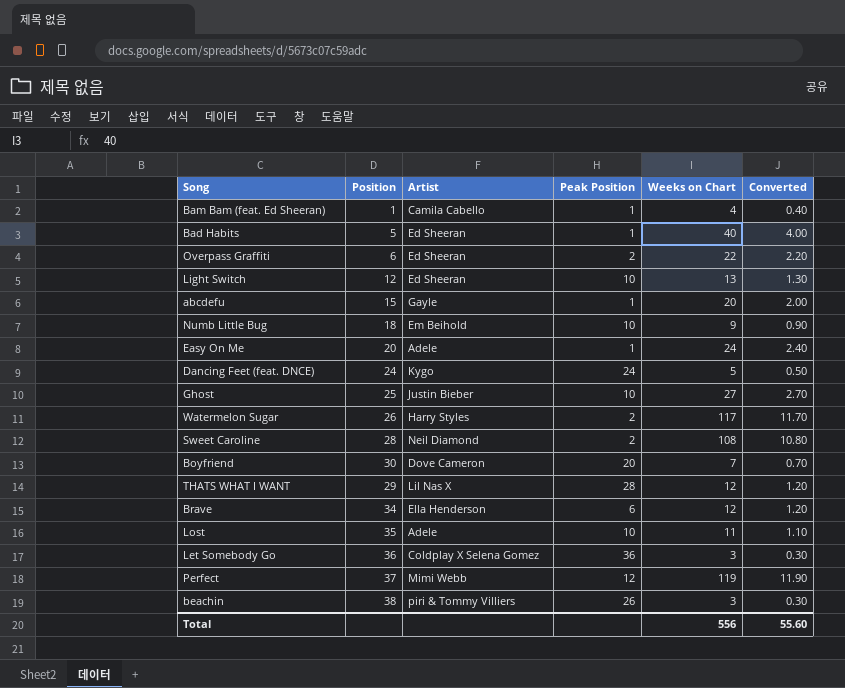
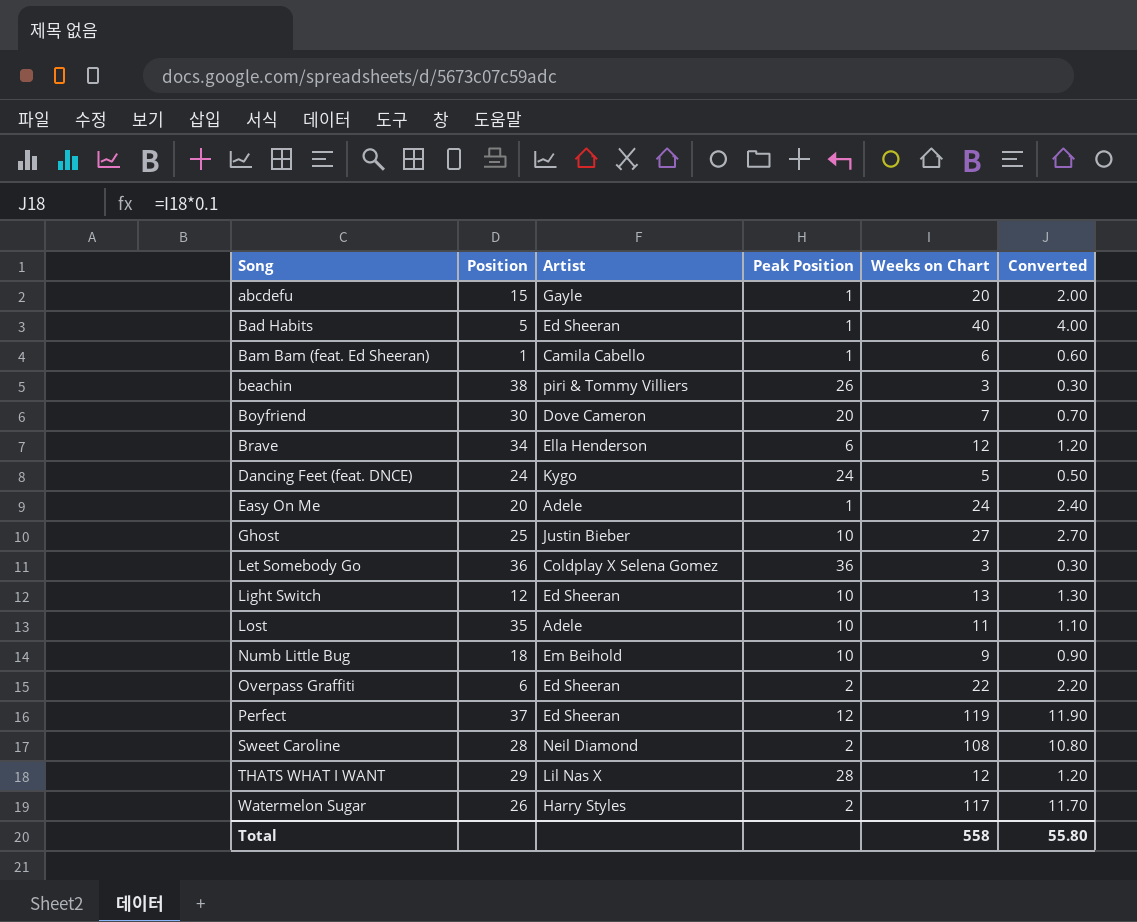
row order: none -> Song ascending
Bam Bam (feat. Ed Sheeran) | Weeks on Chart: 4 -> 6
Bam Bam (feat. Ed Sheeran) | Converted: 0.40 -> 0.60
Perfect | Artist: Mimi Webb -> Ed Sheeran
Total | Weeks on Chart: 556 -> 558
Total | Converted: 55.60 -> 55.80

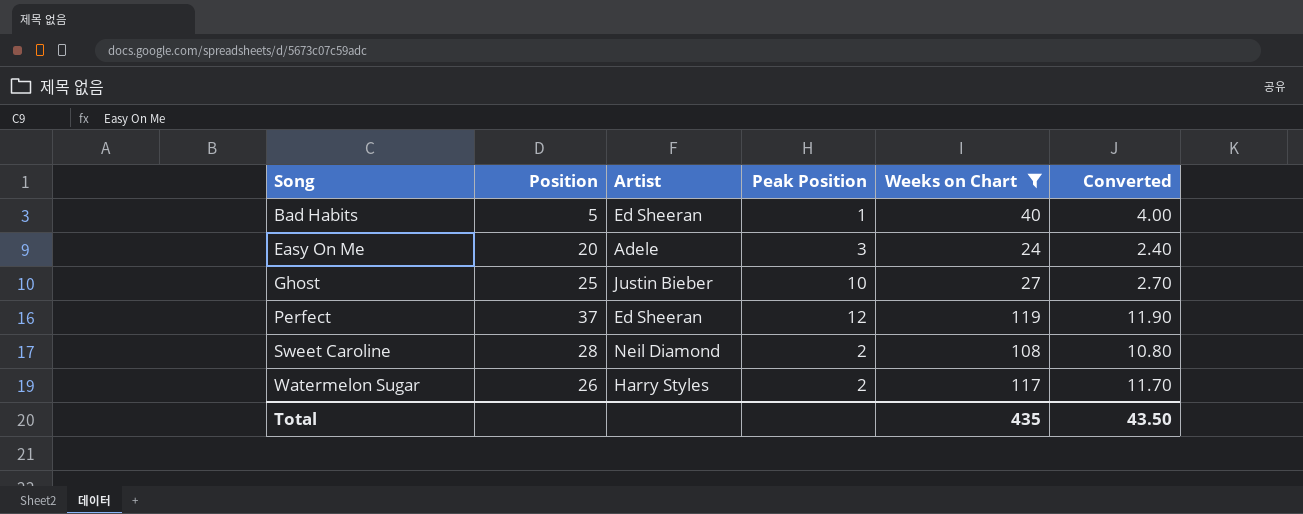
filter: none -> Weeks on Chart >= 24
Easy On Me | Peak Position: 1 -> 3
Total | Weeks on Chart: 558 -> 435
Total | Converted: 55.80 -> 43.50

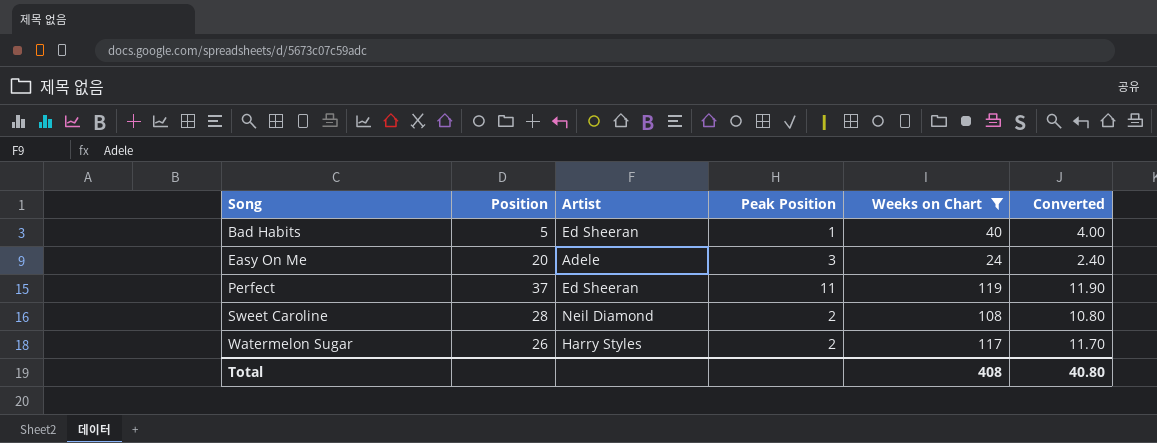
row Ghost: 25 | Justin Bieber | 10 | 27 | 2.70 -> none
Perfect | Peak Position: 12 -> 11
Total | Weeks on Chart: 435 -> 408
Total | Converted: 43.50 -> 40.80

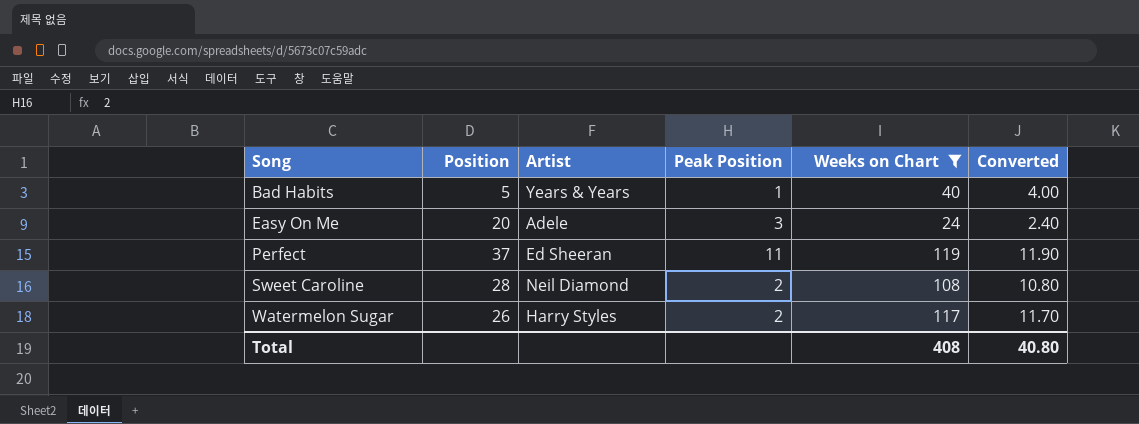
Bad Habits | Artist: Ed Sheeran -> Years & Years

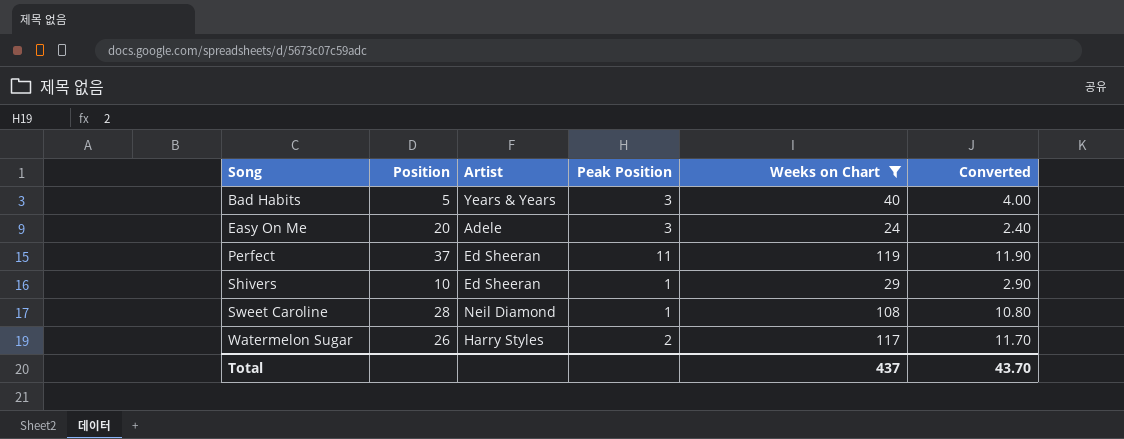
Bad Habits | Peak Position: 1 -> 3
row Shivers: none -> 10 | Ed Sheeran | 1 | 29 | 2.90
Sweet Caroline | Peak Position: 2 -> 1
Total | Weeks on Chart: 408 -> 437
Total | Converted: 40.80 -> 43.70

